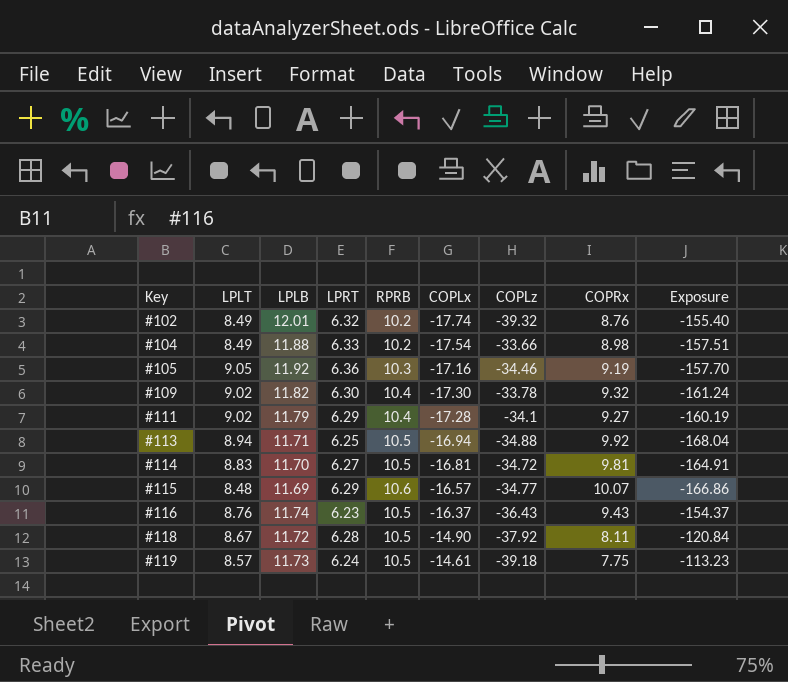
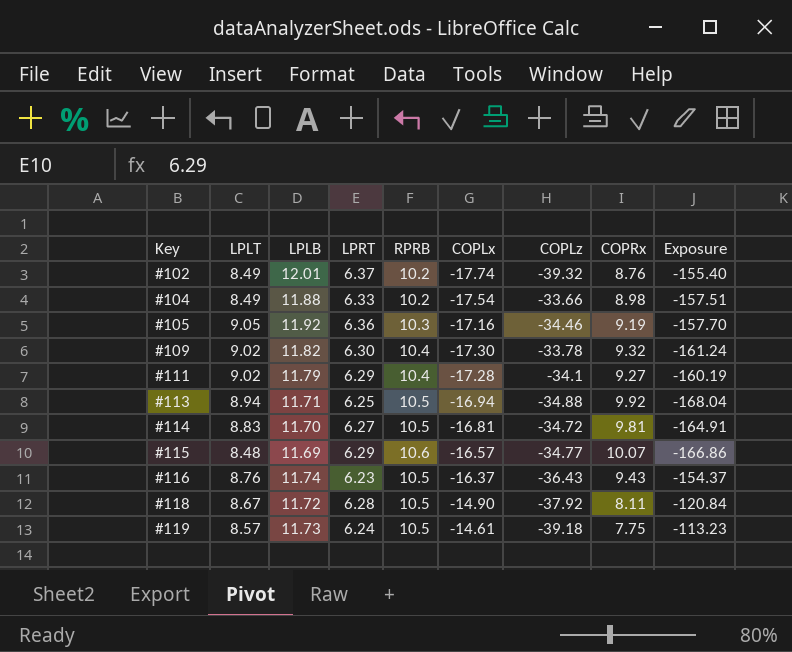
#102 | LPRT: 6.32 -> 6.37

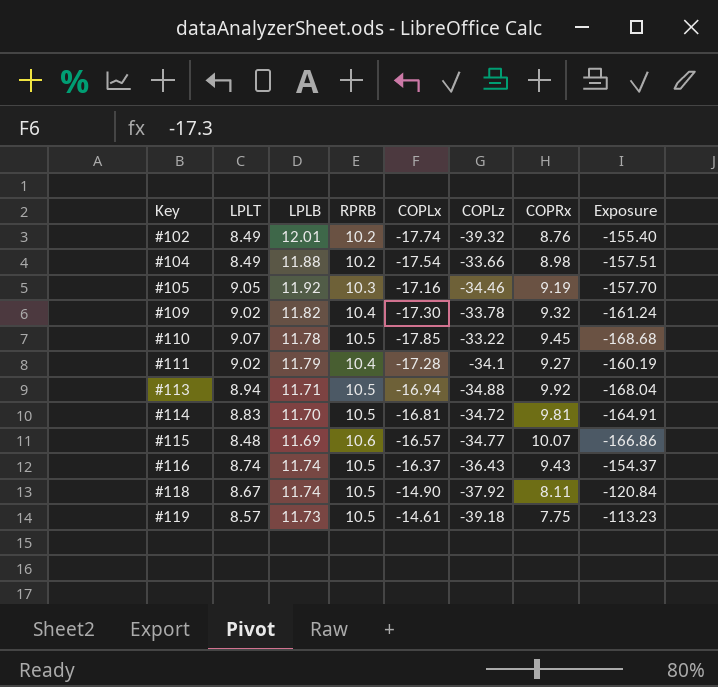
column LPRT | position: 4 -> none
row #110: none -> 9.07 | 11.78 | 10.5 | -17.85 | -33.22 | 9.45 | -168.68
#116 | LPLT: 8.76 -> 8.74
#118 | LPLB: 11.72 -> 11.74

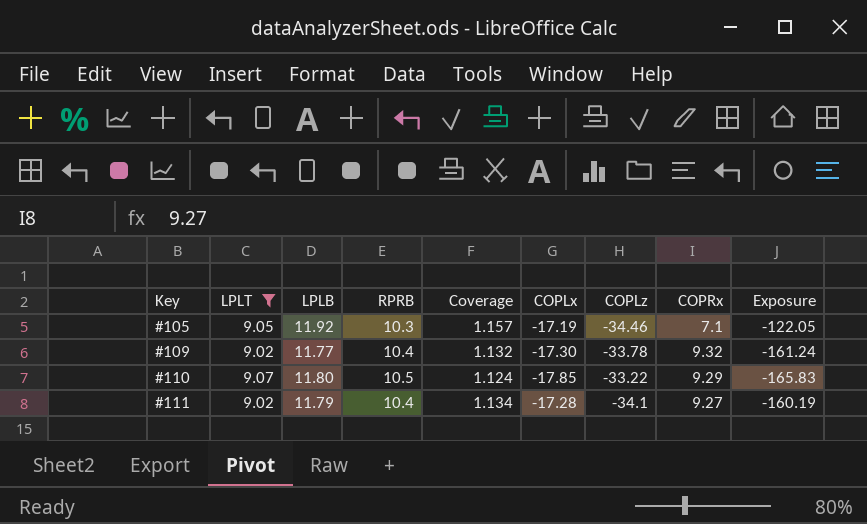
filter: none -> LPLT >= 9.02
column Coverage | formula: none -> [LPLB] / [RPRB]
#105 | COPLx: -17.16 -> -17.19
#105 | COPRx: 9.19 -> 7.1
#105 | Exposure: -157.70 -> -122.05
#109 | LPLB: 11.82 -> 11.77
#110 | LPLB: 11.78 -> 11.80
#110 | COPRx: 9.45 -> 9.29
#110 | Exposure: -168.68 -> -165.83

